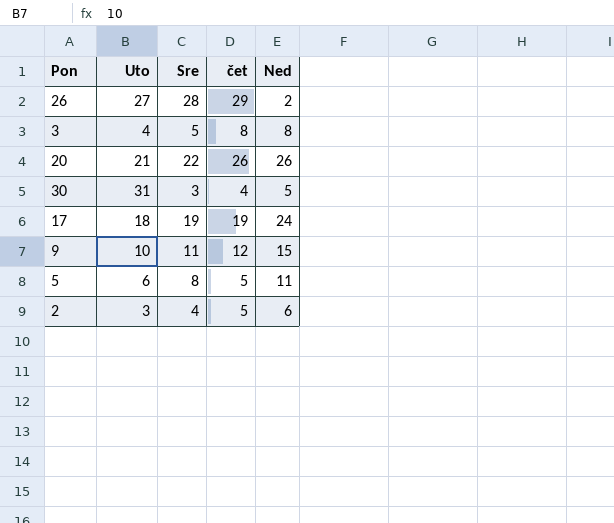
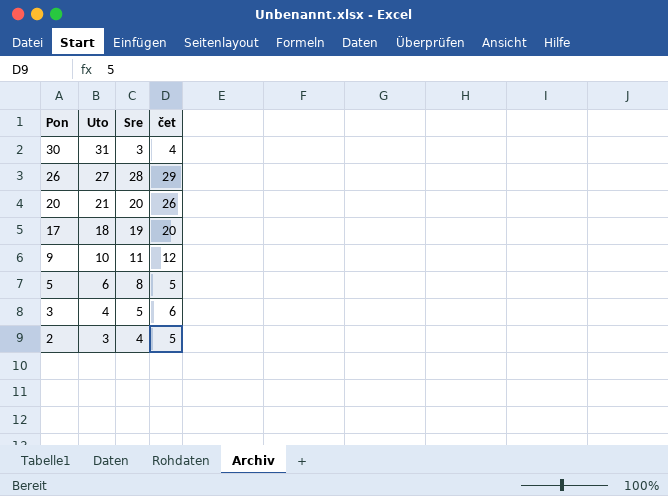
row order: none -> Pon descending
column Ned | position: 5 -> none
20 | Sre: 22 -> 20
17 | čet: 19 -> 20
3 | čet: 8 -> 6

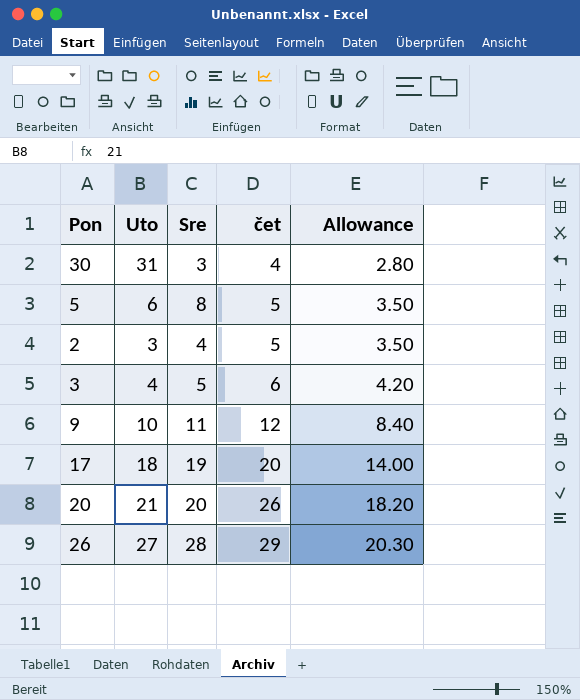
row order: Pon descending -> čet ascending
column Allowance | formula: none -> [čet] * 0.7

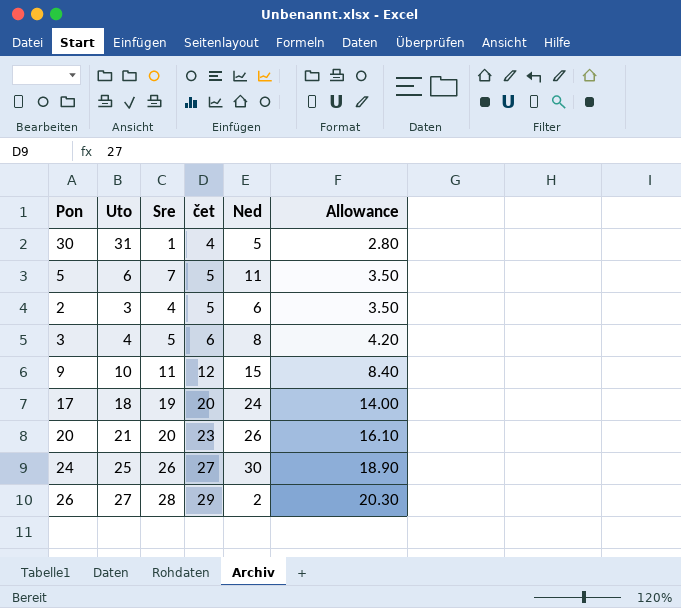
column Ned | position: none -> 5
30 | Sre: 3 -> 1
5 | Sre: 8 -> 7
20 | čet: 26 -> 23
20 | Allowance: 18.20 -> 16.10
row 24: none -> 25 | 26 | 27 | 30 | 18.90

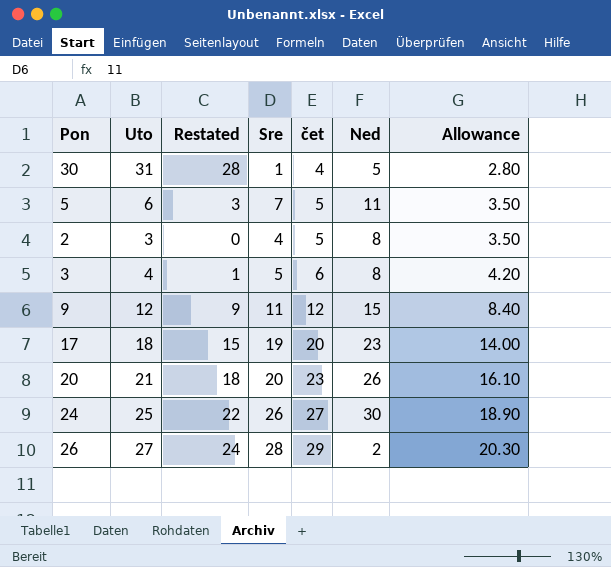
column Restated | formula: none -> [Uto] - 3
2 | Ned: 6 -> 8
9 | Uto: 10 -> 12
17 | Ned: 24 -> 23

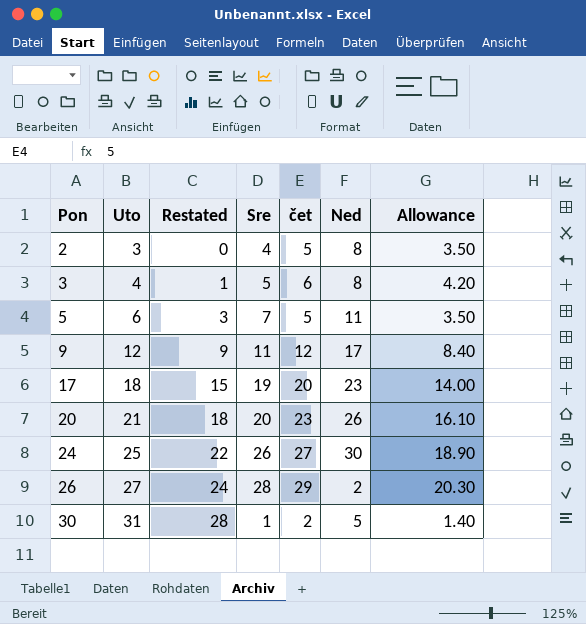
row order: čet ascending -> Pon ascending
9 | Ned: 15 -> 17
30 | čet: 4 -> 2
30 | Allowance: 2.80 -> 1.40

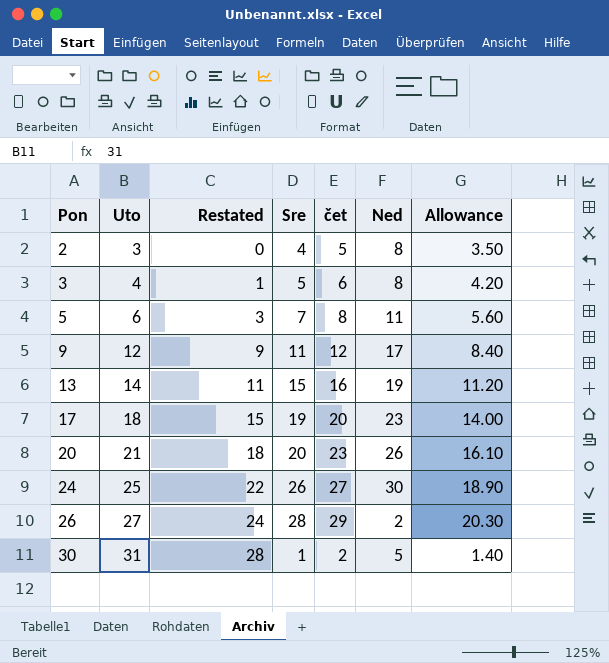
5 | čet: 5 -> 8
5 | Allowance: 3.50 -> 5.60
row 13: none -> 14 | 11 | 15 | 16 | 19 | 11.20

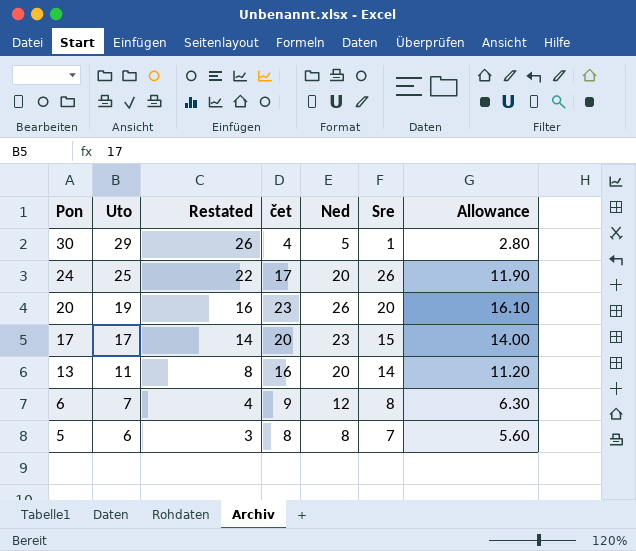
row order: Pon ascending -> Pon descending
column Sre | position: 4 -> 6
row 2: 3 | 0 | 4 | 5 | 8 | 3.50 -> none
row 3: 4 | 1 | 5 | 6 | 8 | 4.20 -> none
row 9: 12 | 9 | 11 | 12 | 17 | 8.40 -> none
row 26: 27 | 24 | 28 | 29 | 2 | 20.30 -> none
30 | Uto: 31 -> 29
30 | Restated: 28 -> 26
30 | čet: 2 -> 4
30 | Allowance: 1.40 -> 2.80
24 | čet: 27 -> 17
24 | Ned: 30 -> 20
24 | Allowance: 18.90 -> 11.90
20 | Uto: 21 -> 19
20 | Restated: 18 -> 16
17 | Uto: 18 -> 17
17 | Restated: 15 -> 14
17 | Sre: 19 -> 15
13 | Uto: 14 -> 11
13 | Restated: 11 -> 8
13 | Ned: 19 -> 20
13 | Sre: 15 -> 14
row 6: none -> 7 | 4 | 9 | 12 | 8 | 6.30
5 | Ned: 11 -> 8

